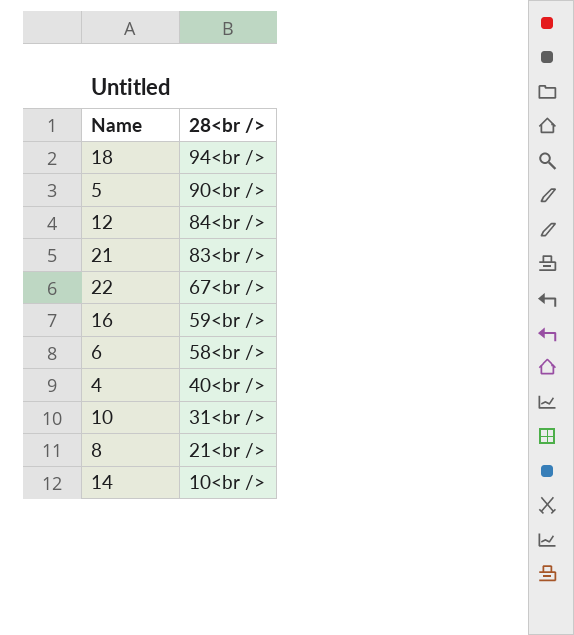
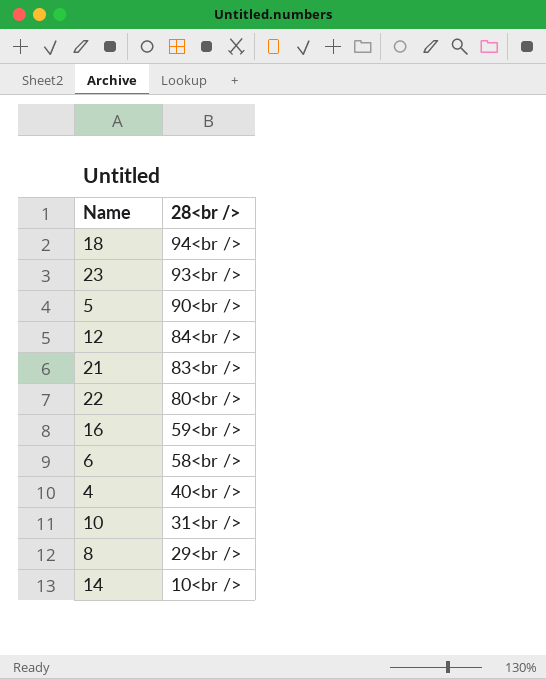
row 23: none -> 93<br />
22 | 28<br />: 67<br /> -> 80<br />
8 | 28<br />: 21<br /> -> 29<br />

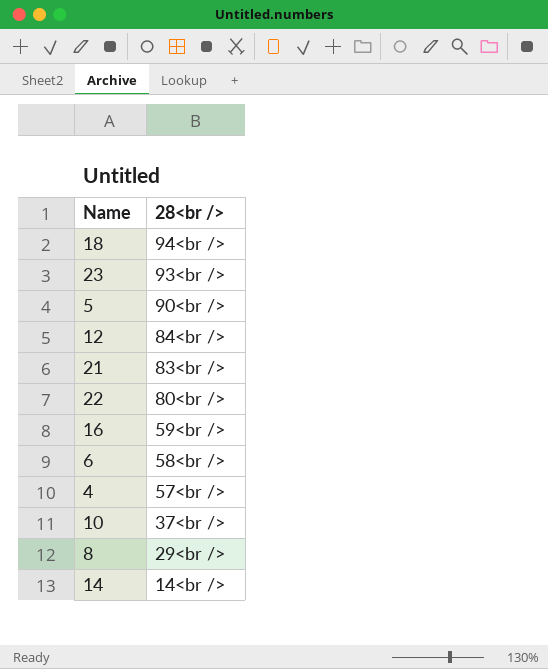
4 | 28<br />: 40<br /> -> 57<br />
10 | 28<br />: 31<br /> -> 37<br />
14 | 28<br />: 10<br /> -> 14<br />

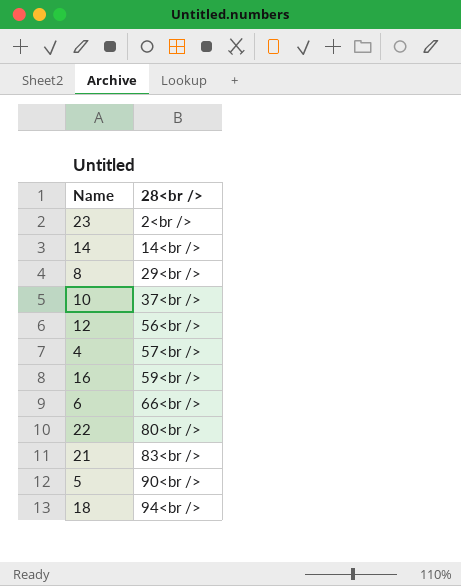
row order: 28<br /> descending -> 28<br /> ascending
23 | 28<br />: 93<br /> -> 2<br />
12 | 28<br />: 84<br /> -> 56<br />
6 | 28<br />: 58<br /> -> 66<br />

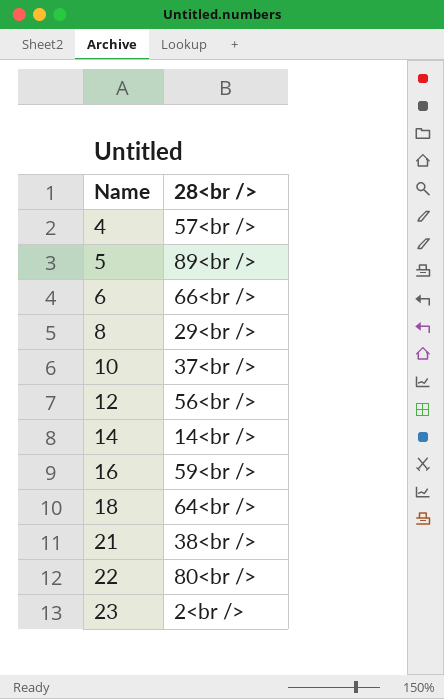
row order: 28<br /> ascending -> Name ascending
5 | 28<br />: 90<br /> -> 89<br />
18 | 28<br />: 94<br /> -> 64<br />
21 | 28<br />: 83<br /> -> 38<br />

